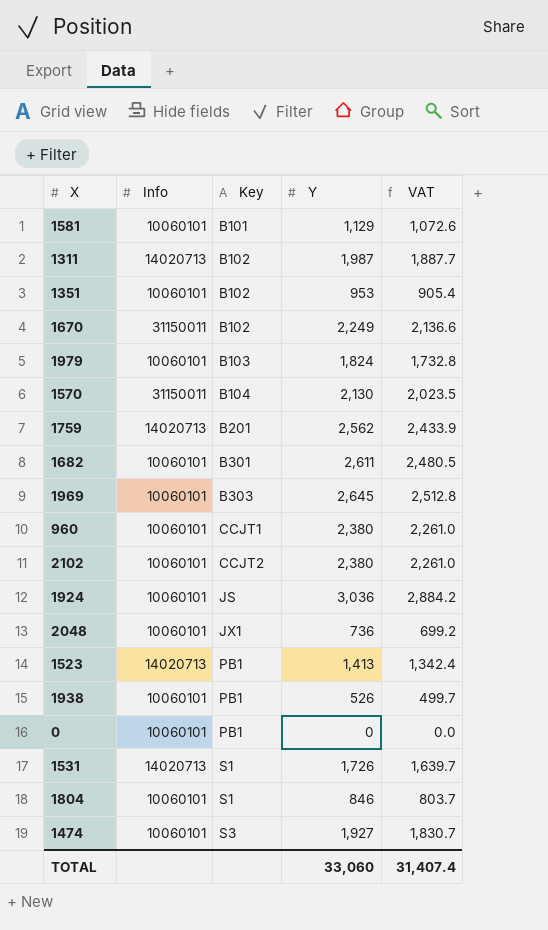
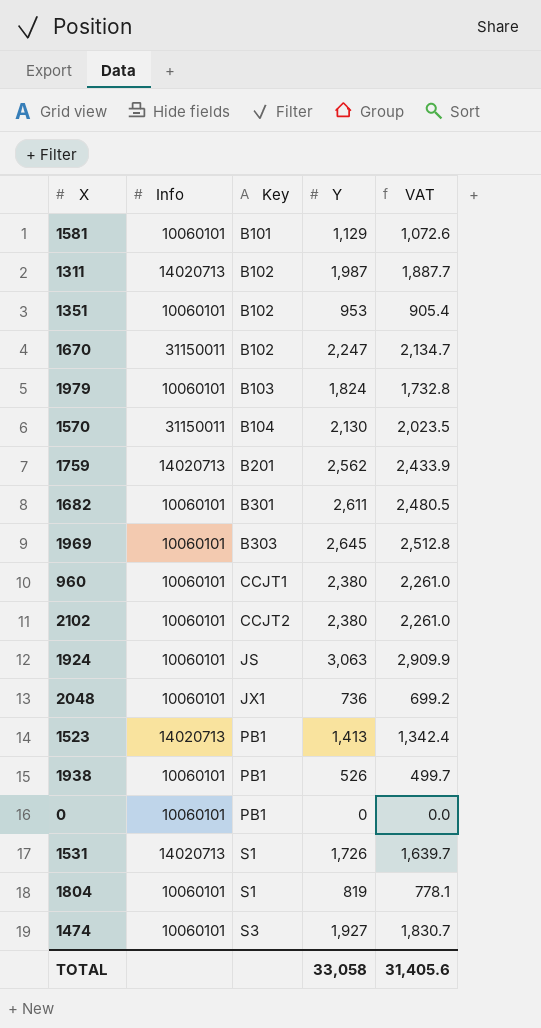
1670 | Y: 2,249 -> 2,247
1670 | VAT: 2,136.6 -> 2,134.7
1924 | Y: 3,036 -> 3,063
1924 | VAT: 2,884.2 -> 2,909.9
1804 | Y: 846 -> 819
1804 | VAT: 803.7 -> 778.1
TOTAL | Y: 33,060 -> 33,058
TOTAL | VAT: 31,407.4 -> 31,405.6

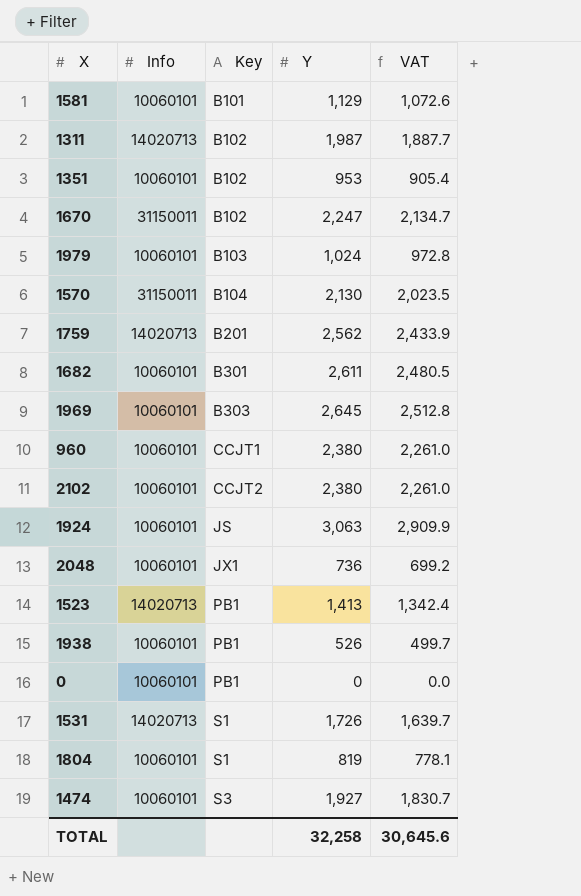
1979 | Y: 1,824 -> 1,024
1979 | VAT: 1,732.8 -> 972.8
TOTAL | Y: 33,058 -> 32,258
TOTAL | VAT: 31,405.6 -> 30,645.6

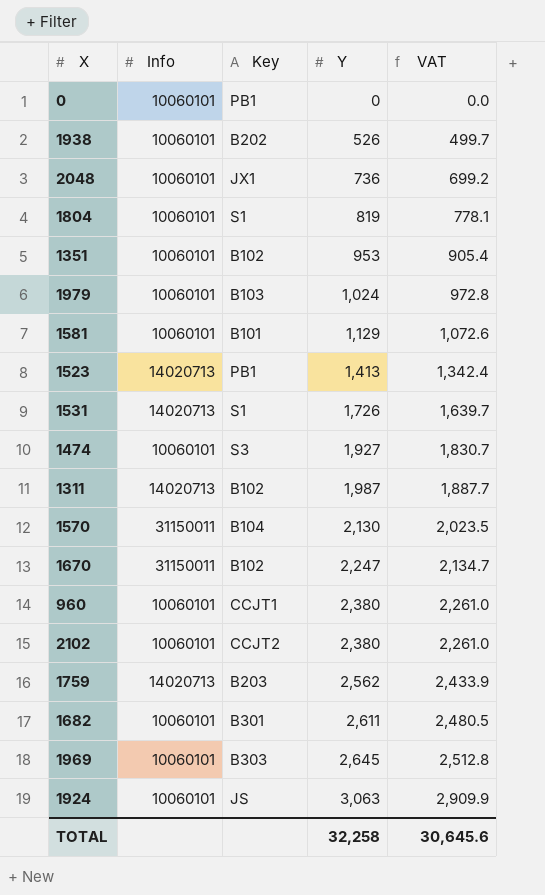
row order: Key ascending -> Y ascending
1938 | Key: PB1 -> B202
1759 | Key: B201 -> B203

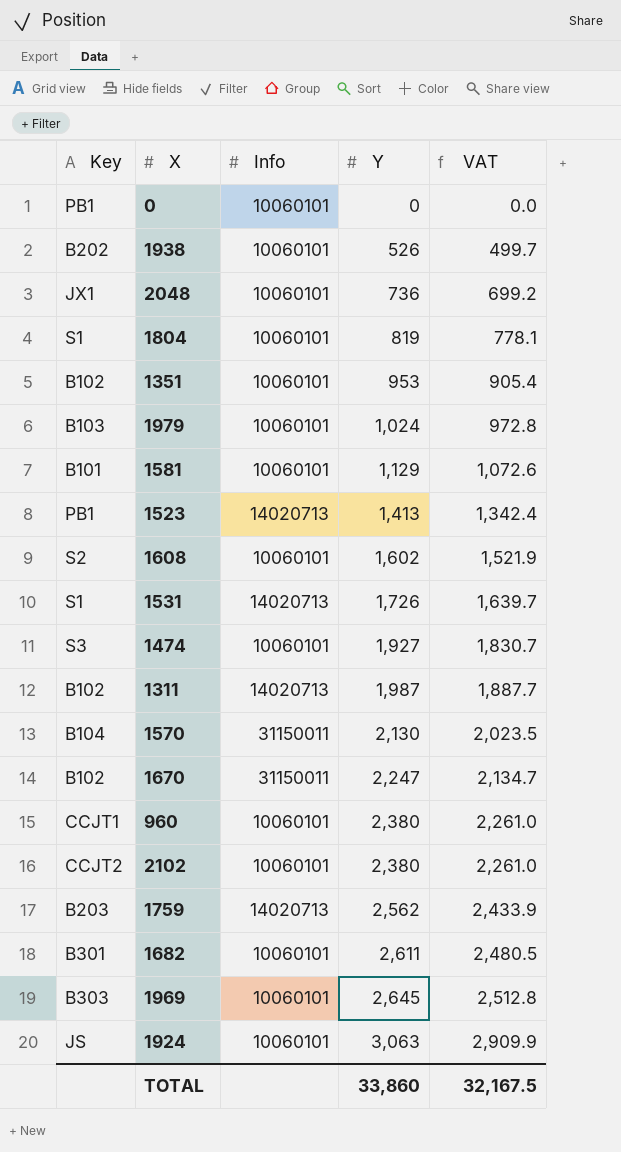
column Key | position: 3 -> 1
row 1608: none -> S2 | 10060101 | 1,602 | 1,521.9
TOTAL | Y: 32,258 -> 33,860
TOTAL | VAT: 30,645.6 -> 32,167.5

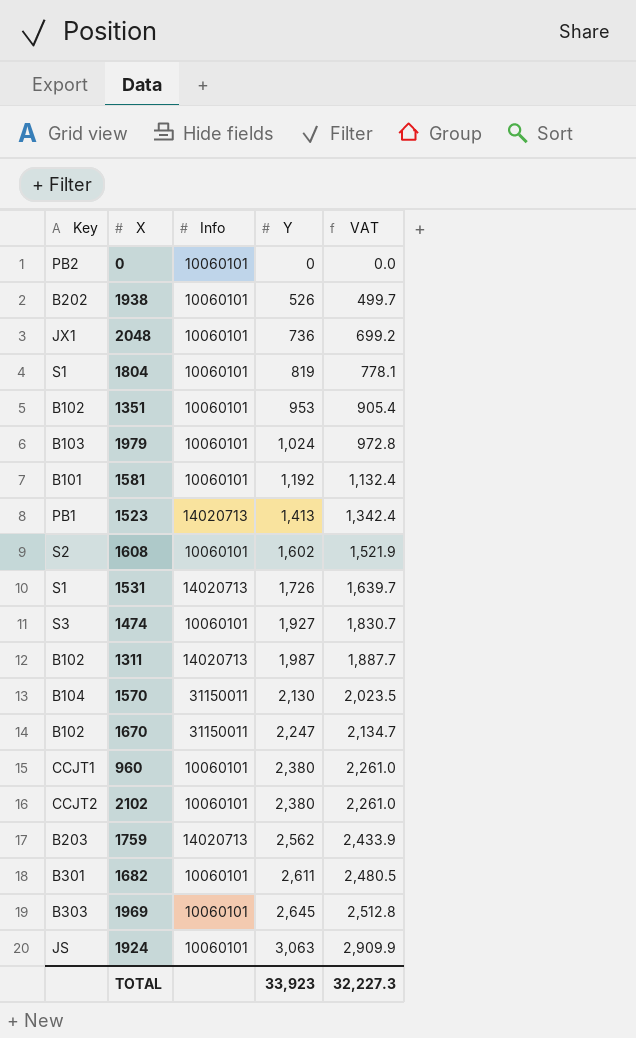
0 | Key: PB1 -> PB2
1581 | Y: 1,129 -> 1,192
1581 | VAT: 1,072.6 -> 1,132.4
TOTAL | Y: 33,860 -> 33,923
TOTAL | VAT: 32,167.5 -> 32,227.3

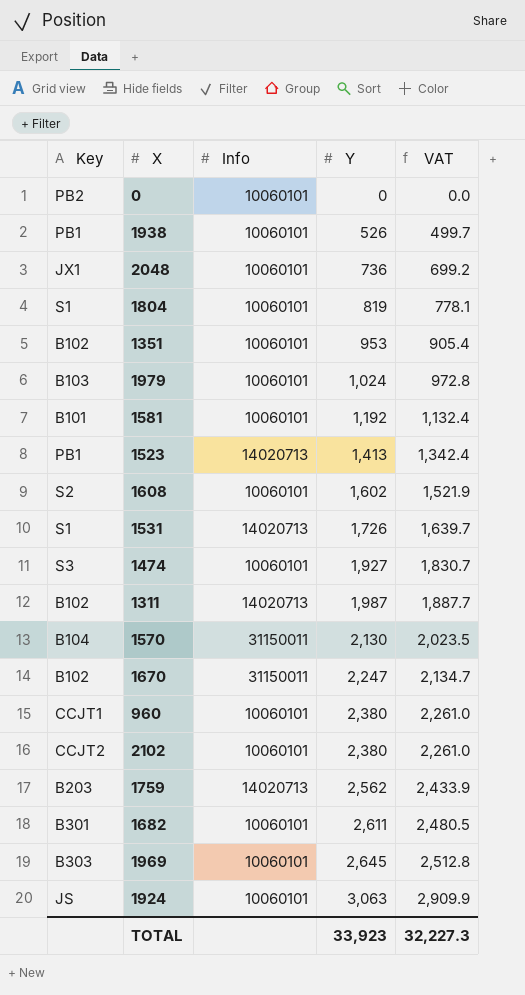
1938 | Key: B202 -> PB1

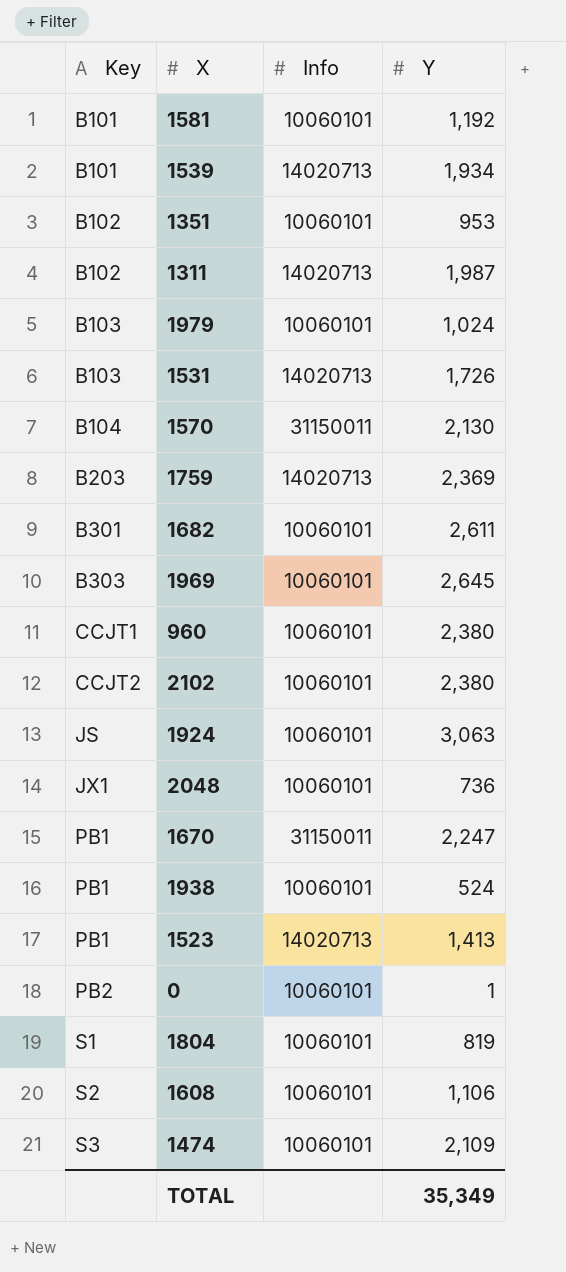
row order: Y ascending -> Key ascending
column VAT | formula: [Y] * 0.95 -> none
row 1539: none -> B101 | 14020713 | 1,934
1531 | Key: S1 -> B103
1759 | Y: 2,562 -> 2,369
1670 | Key: B102 -> PB1
1938 | Y: 526 -> 524
0 | Y: 0 -> 1
1608 | Y: 1,602 -> 1,106
1474 | Y: 1,927 -> 2,109
TOTAL | Y: 33,923 -> 35,349

